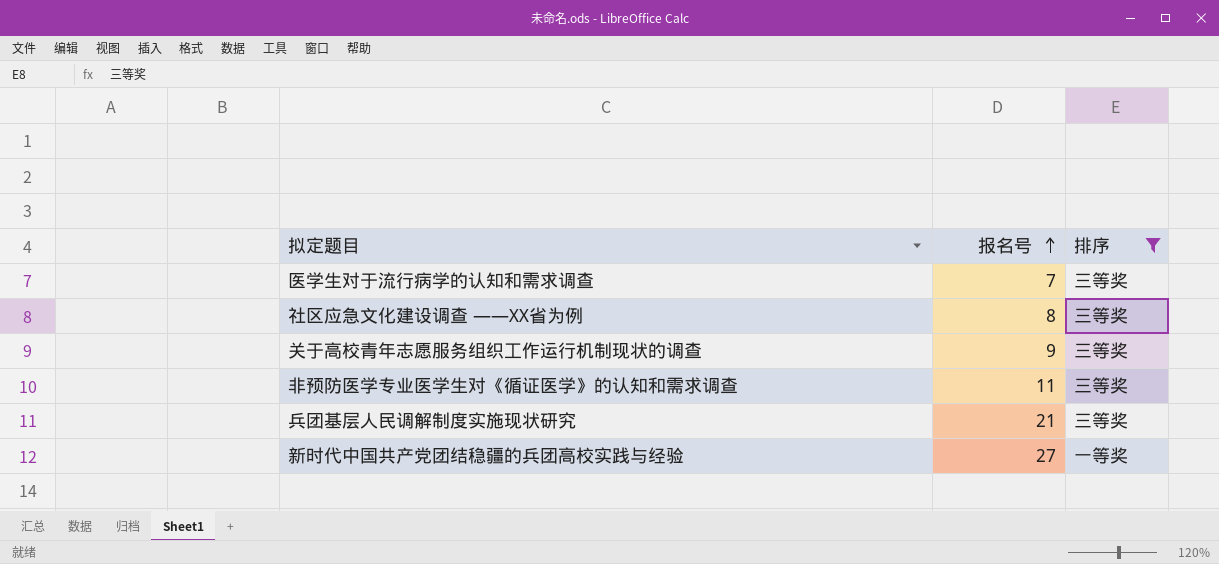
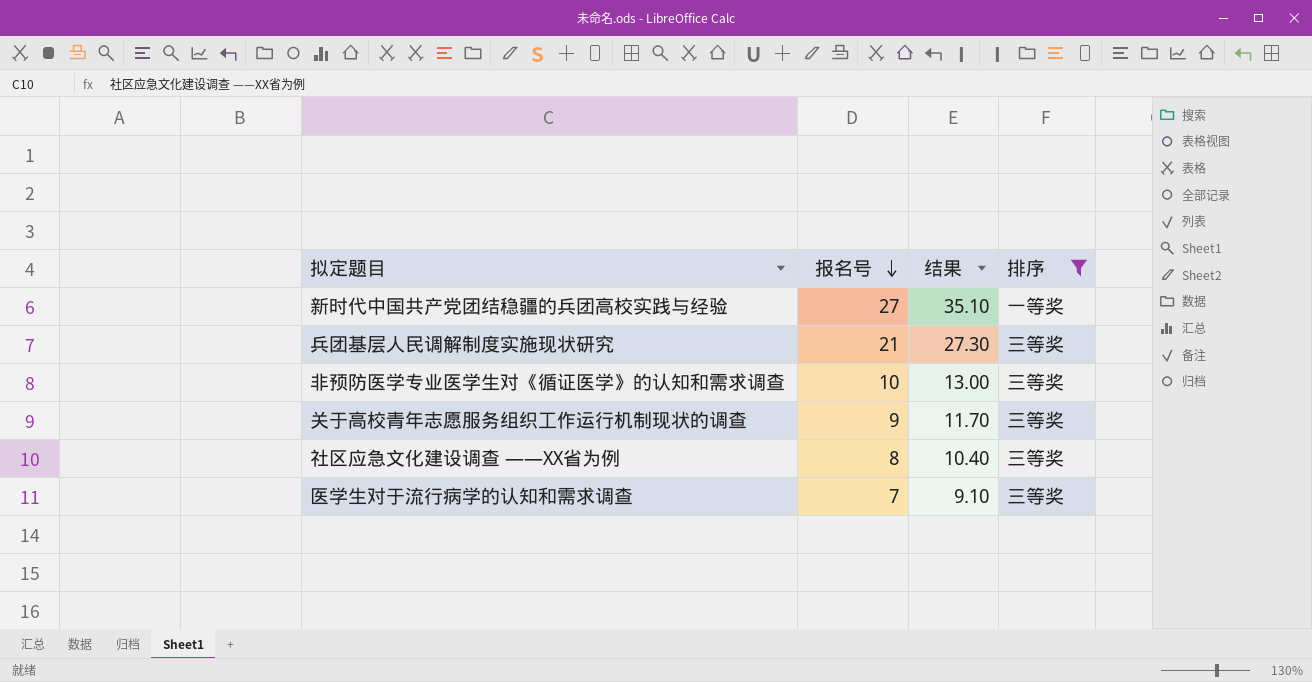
row order: 报名号 ascending -> 报名号 descending
column 结果 | formula: none -> [报名号] * 1.3
非预防医学专业医学生对《循证医学》的认知和需求调查 | 报名号: 11 -> 10

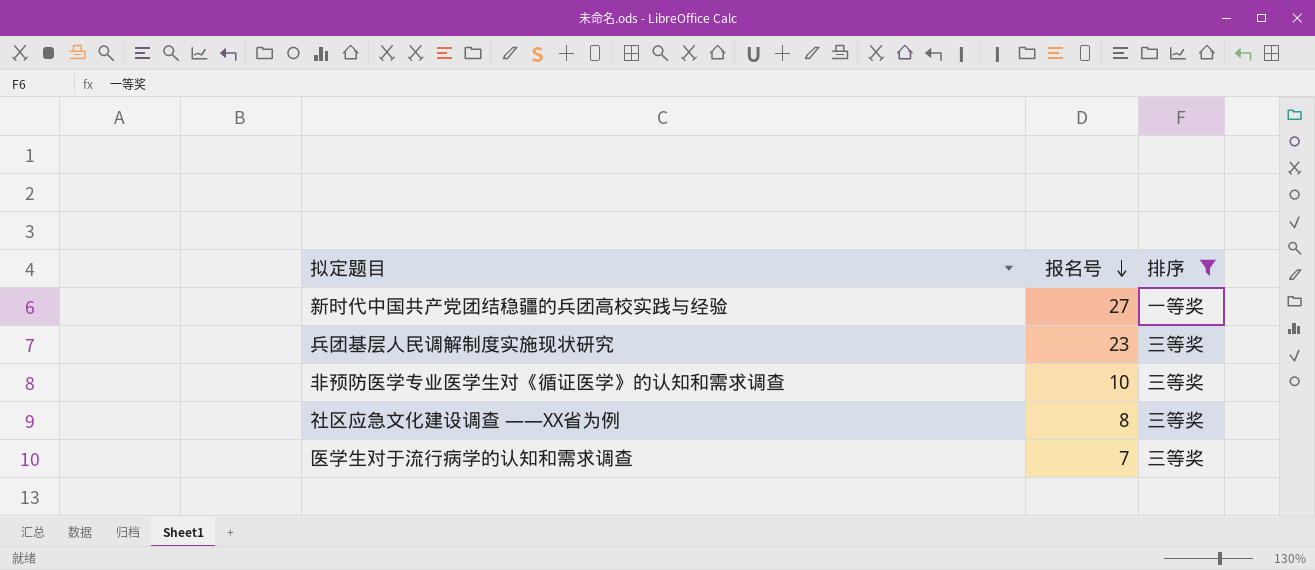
column 结果 | formula: [报名号] * 1.3 -> none
row 关于高校青年志愿服务组织工作运行机制现状的调查: 9 | 11.70 | 三等奖 -> none
兵团基层人民调解制度实施现状研究 | 报名号: 21 -> 23

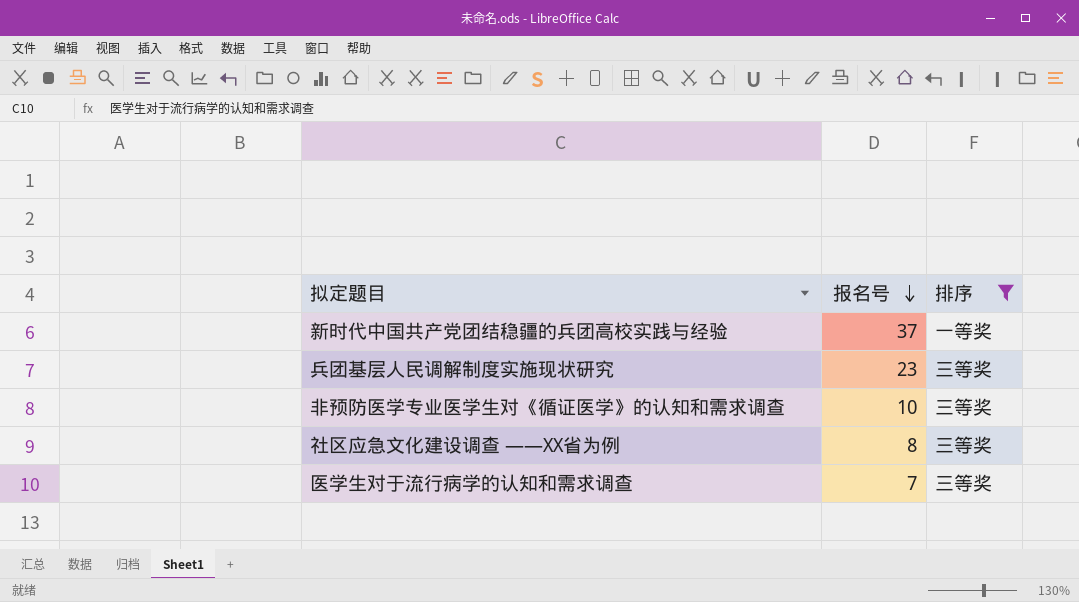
新时代中国共产党团结稳疆的兵团高校实践与经验 | 报名号: 27 -> 37

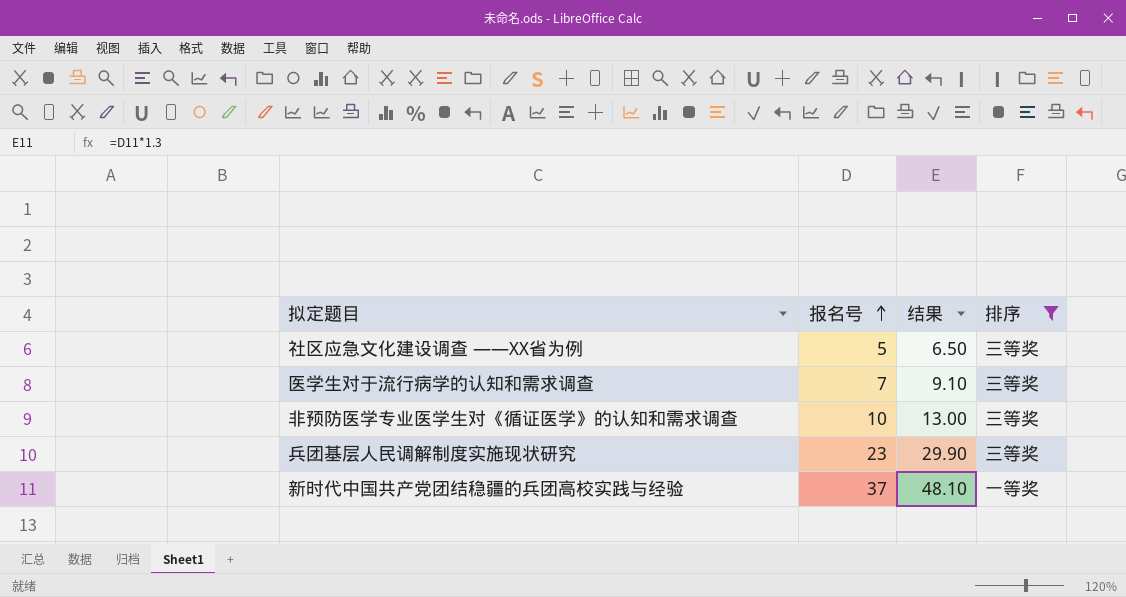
row order: 报名号 descending -> 报名号 ascending
column 结果 | formula: none -> [报名号] * 1.3
社区应急文化建设调查 ——XX省为例 | 报名号: 8 -> 5

